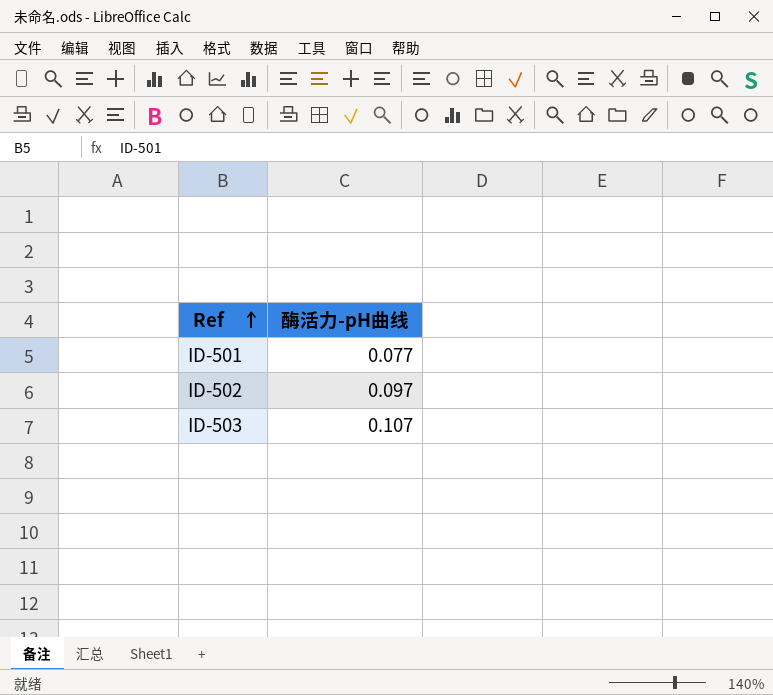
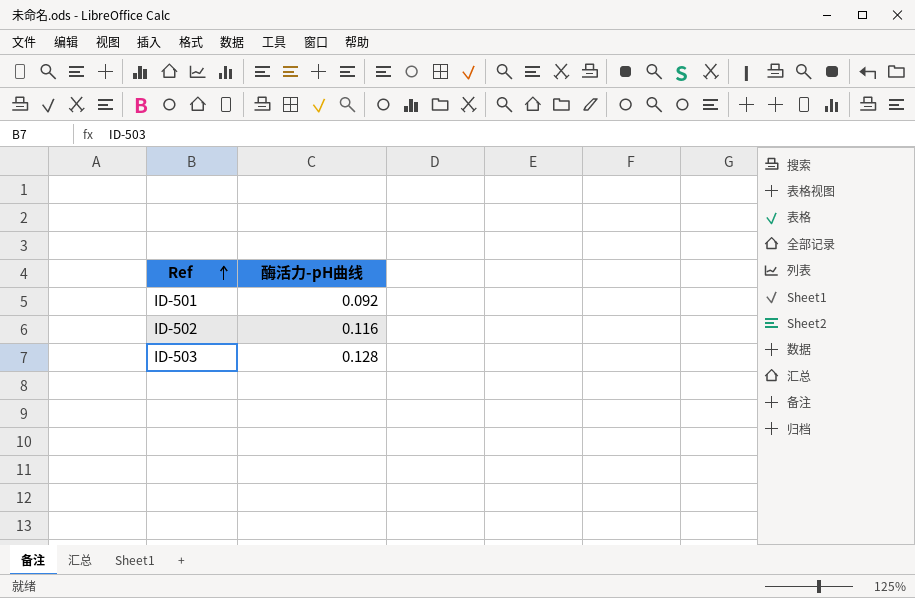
ID-501 | 酶活力-pH曲线: 0.077 -> 0.092
ID-502 | 酶活力-pH曲线: 0.097 -> 0.116
ID-503 | 酶活力-pH曲线: 0.107 -> 0.128

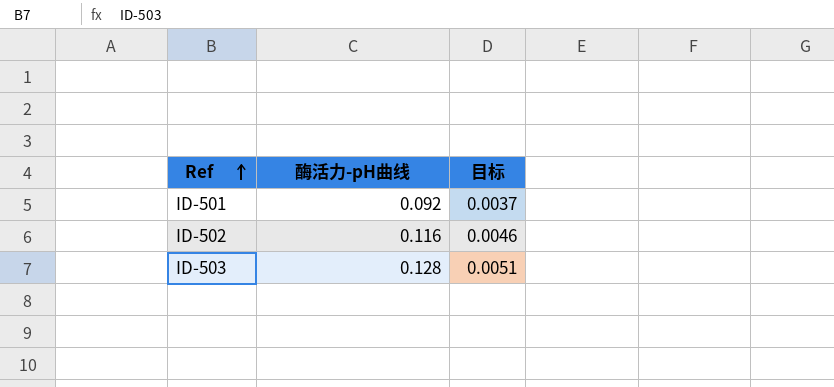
column 目标 | formula: none -> [酶活力-pH曲线] * 0.04

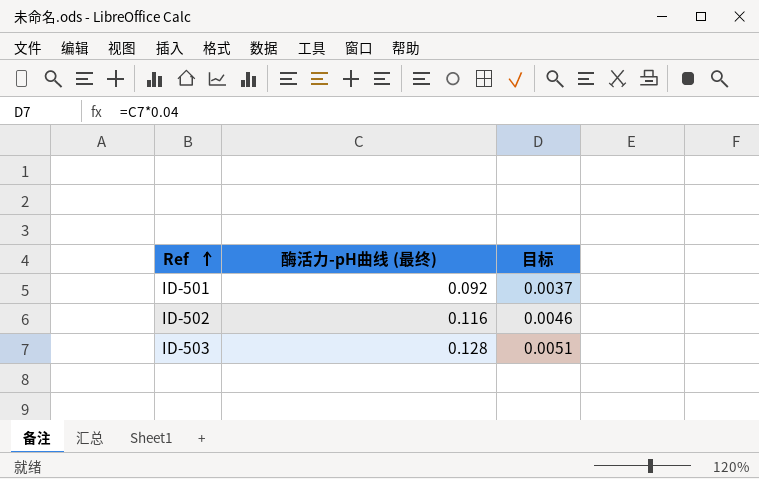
column name: 酶活力-pH曲线 -> 酶活力-pH曲线 (最终)

